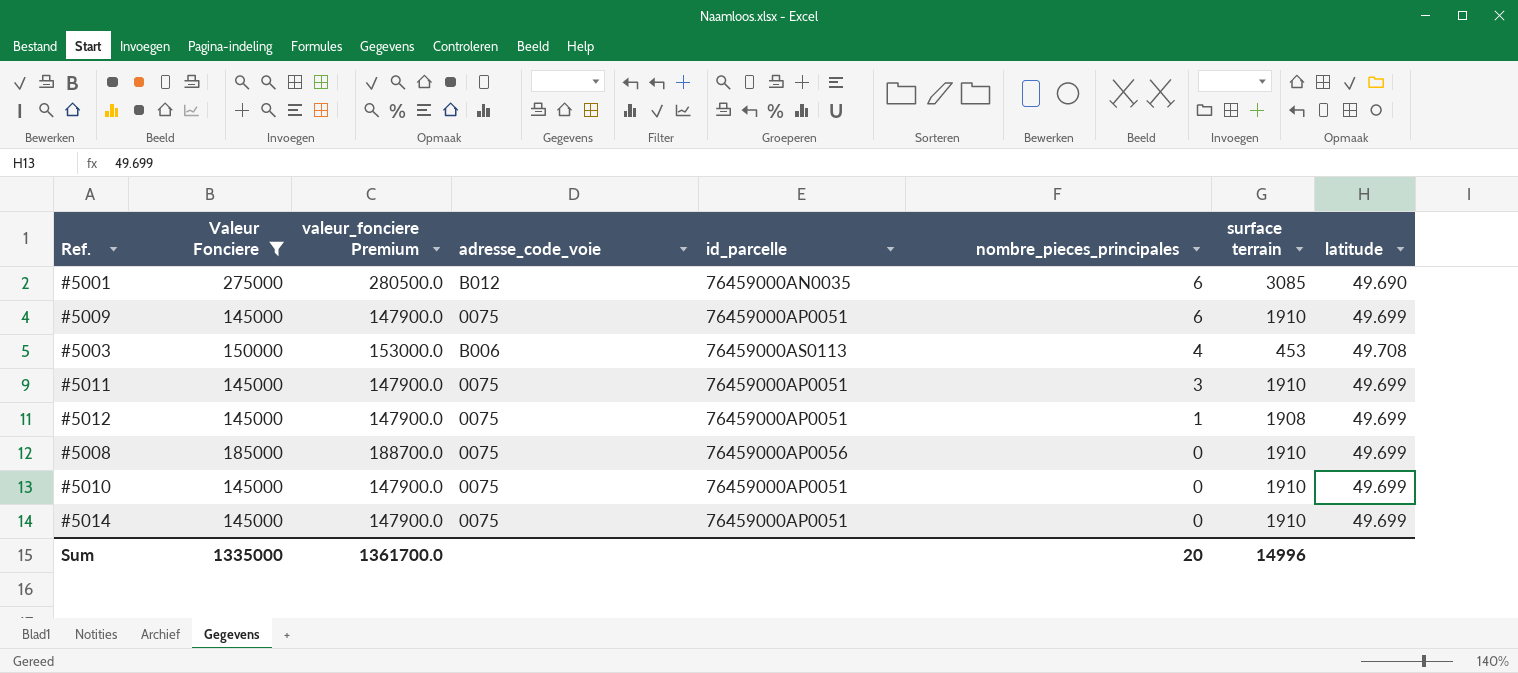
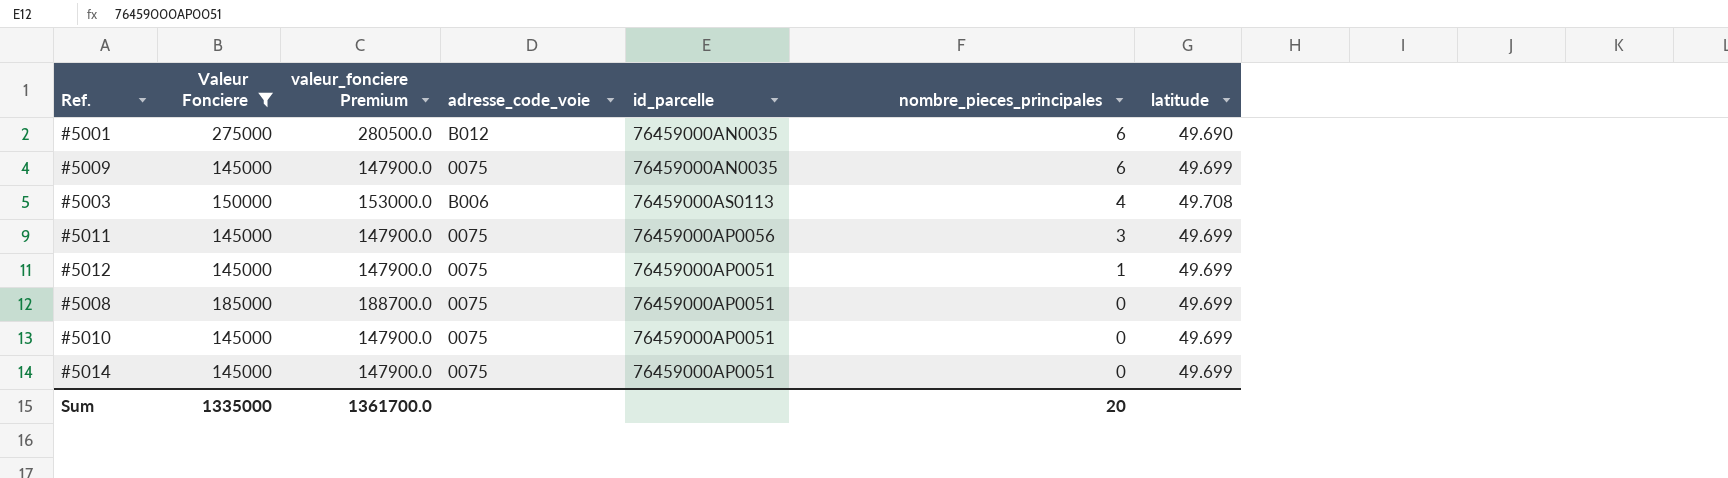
column surface terrain | position: 7 -> none
#5009 | id_parcelle: 76459000AP0051 -> 76459000AN0035
#5011 | id_parcelle: 76459000AP0051 -> 76459000AP0056
#5008 | id_parcelle: 76459000AP0056 -> 76459000AP0051

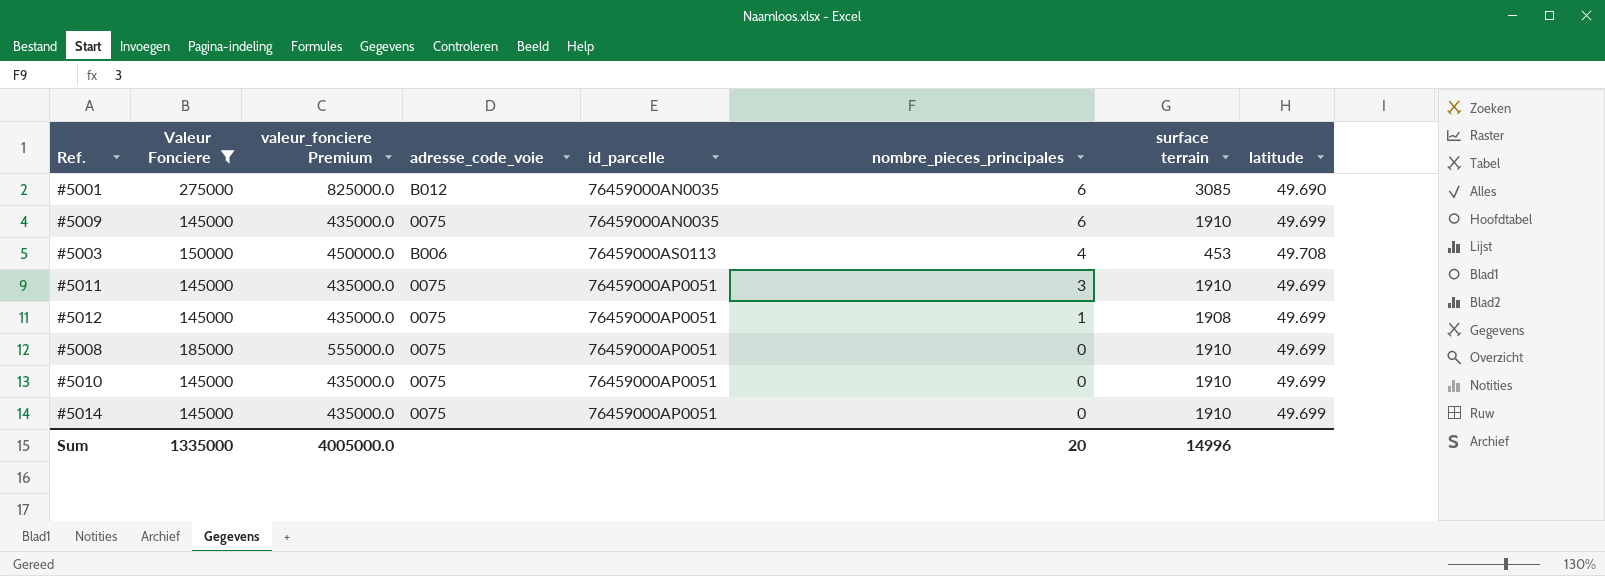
column valeur_fonciere Premium | formula: [Valeur Fonciere] * 1.02 -> [Valeur Fonciere] * 3
column surface terrain | position: none -> 7
#5011 | id_parcelle: 76459000AP0056 -> 76459000AP0051
Sum | valeur_fonciere Premium: 1361700.0 -> 4005000.0

